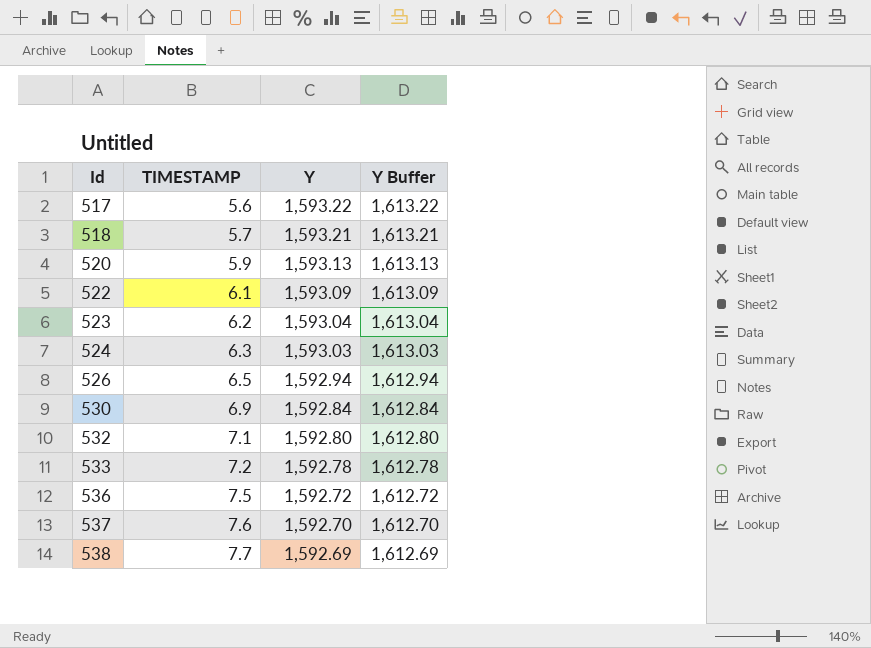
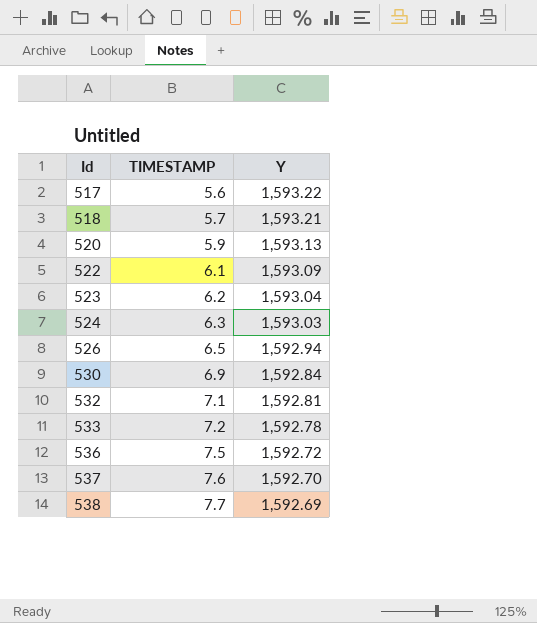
column Y Buffer | formula: [Y] + 20 -> none
532 | Y: 1,592.80 -> 1,592.81

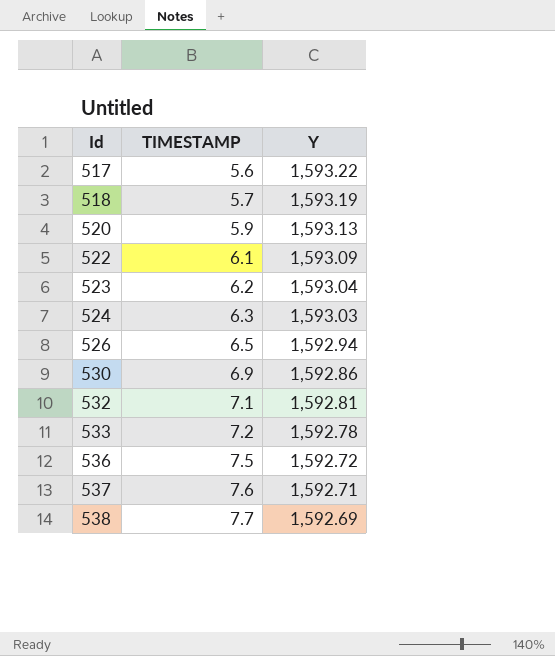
518 | Y: 1,593.21 -> 1,593.19
530 | Y: 1,592.84 -> 1,592.86
537 | Y: 1,592.70 -> 1,592.71

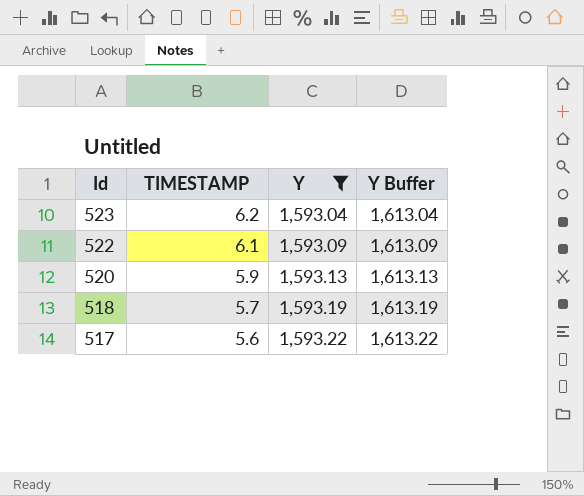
filter: none -> Y >= 1,593.04
row order: Id ascending -> Id descending
column Y Buffer | formula: none -> [Y] + 20

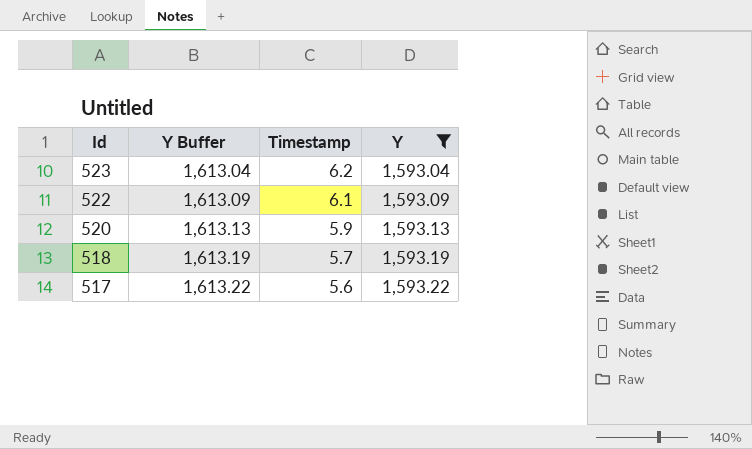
column Y Buffer | position: 4 -> 2
column name: TIMESTAMP -> Timestamp

